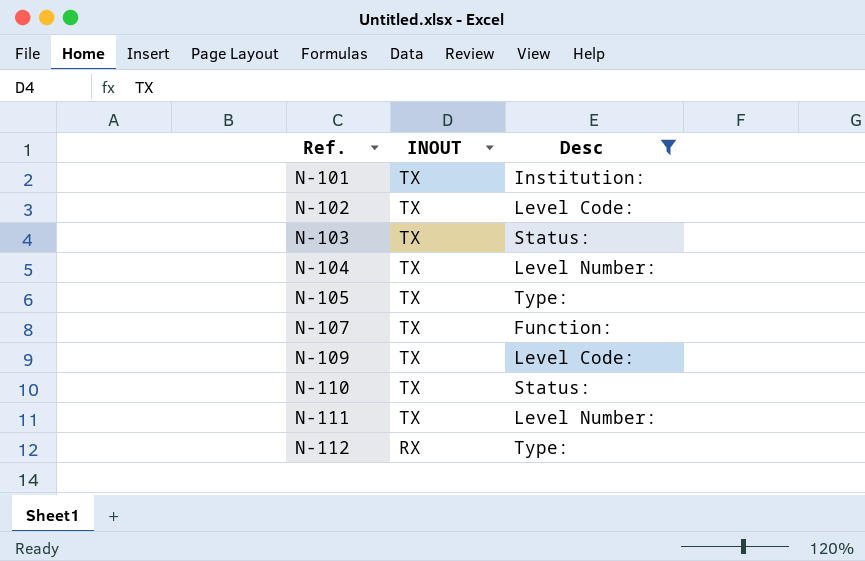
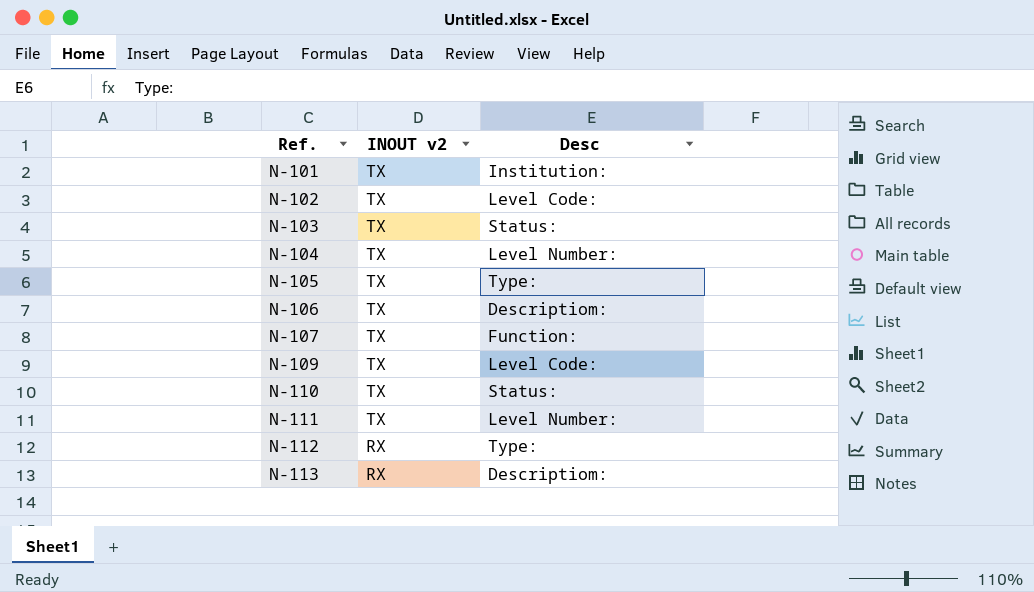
filter: Desc != Descriptiom: -> none
column name: INOUT -> INOUT v2

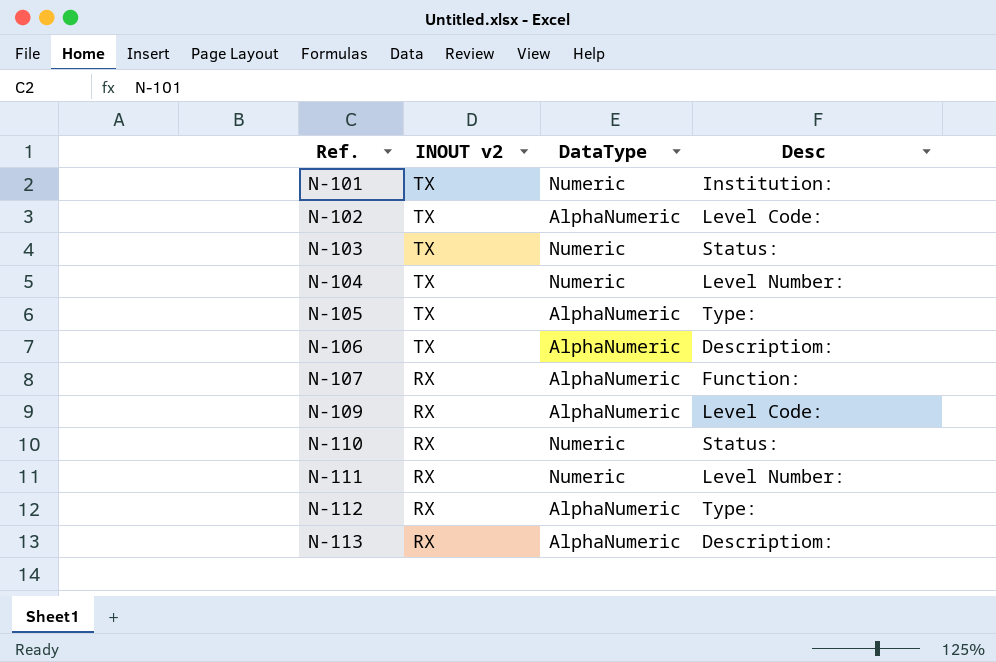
column DataType | position: none -> 3
N-107 | INOUT v2: TX -> RX
N-109 | INOUT v2: TX -> RX
N-110 | INOUT v2: TX -> RX
N-111 | INOUT v2: TX -> RX

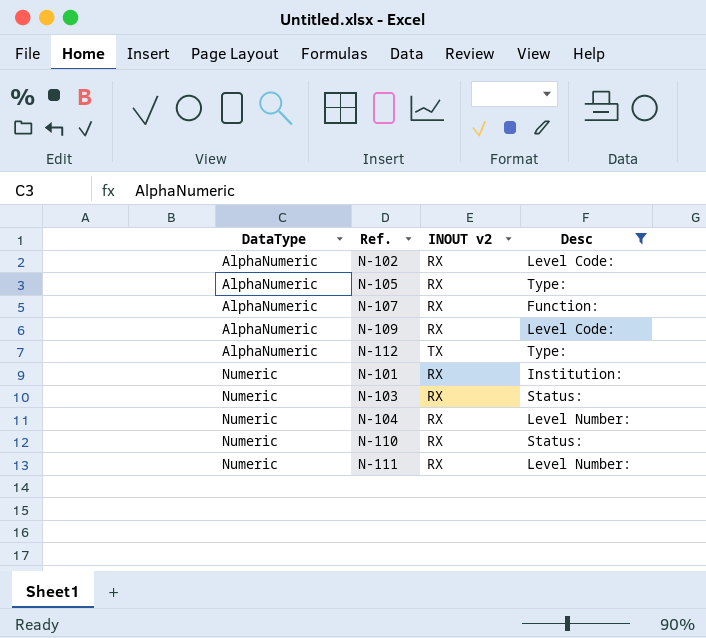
filter: none -> Desc != Descriptiom:
row order: Ref. ascending -> DataType ascending
column DataType | position: 3 -> 1
N-102 | INOUT v2: TX -> RX
N-105 | INOUT v2: TX -> RX
N-112 | INOUT v2: RX -> TX
N-101 | INOUT v2: TX -> RX
N-103 | INOUT v2: TX -> RX
N-104 | INOUT v2: TX -> RX

